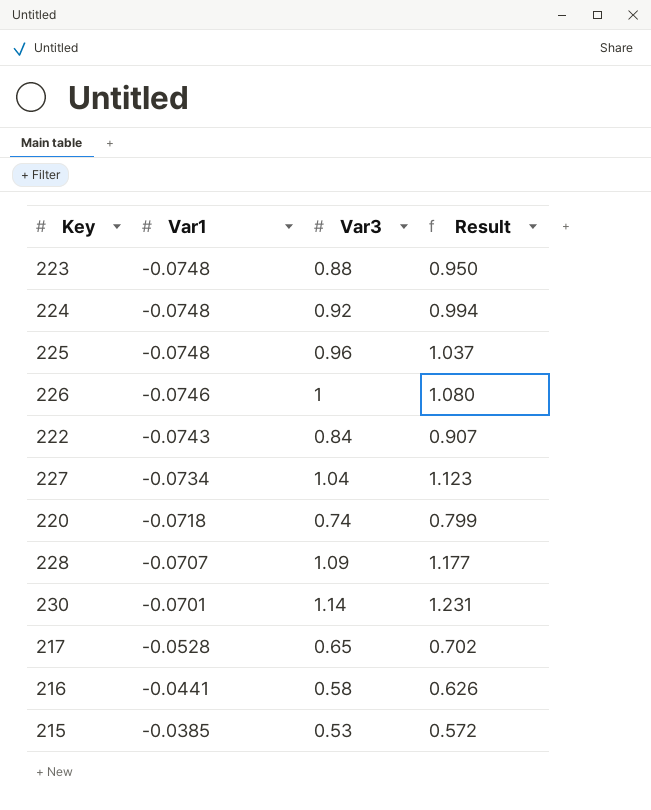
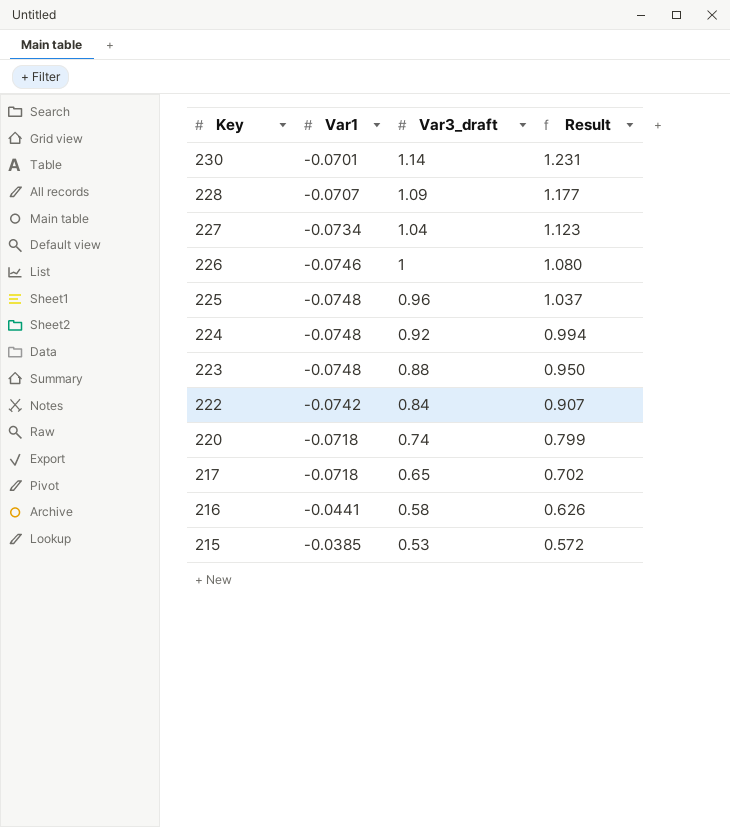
row order: Var1 ascending -> Key descending
column name: Var3 -> Var3_draft
222 | Var1: -0.0743 -> -0.0742
217 | Var1: -0.0528 -> -0.0718

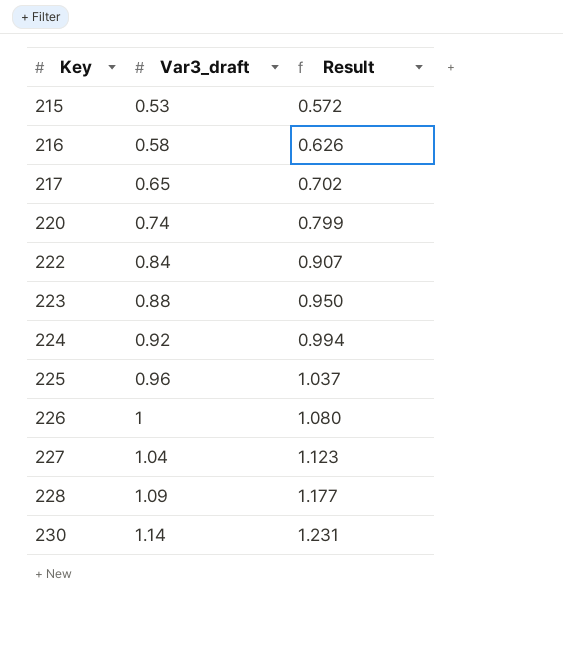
row order: Key descending -> Key ascending
column Var1 | position: 2 -> none

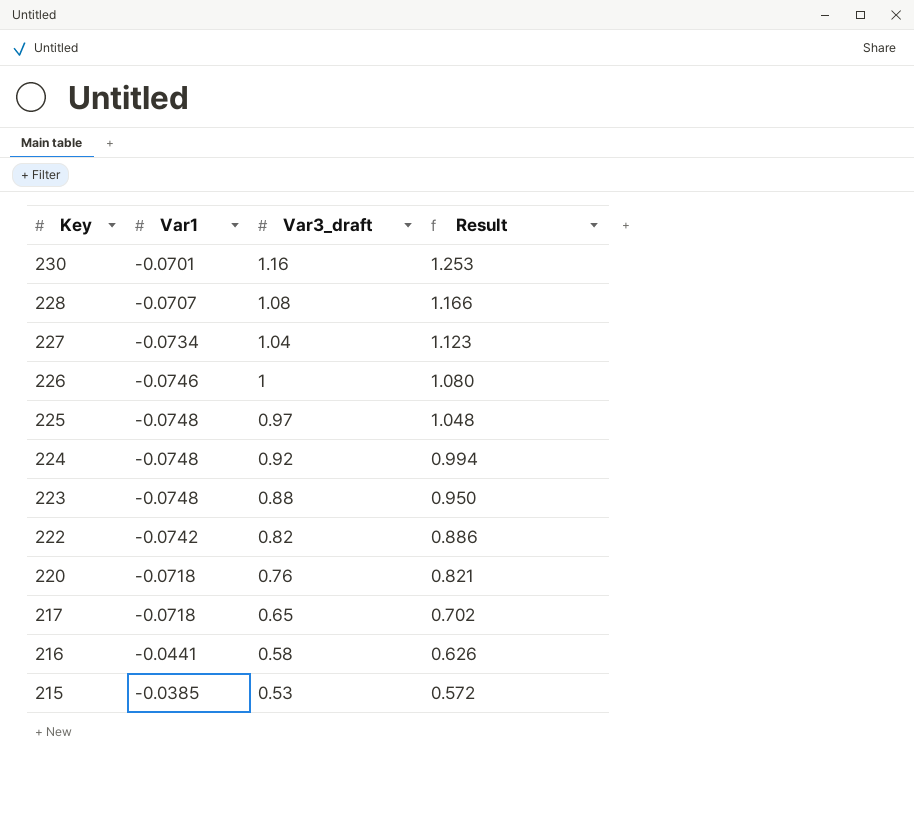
row order: Key ascending -> Key descending
column Var1 | position: none -> 2
230 | Var3_draft: 1.14 -> 1.16
230 | Result: 1.231 -> 1.253
228 | Var3_draft: 1.09 -> 1.08
228 | Result: 1.177 -> 1.166
225 | Var3_draft: 0.96 -> 0.97
225 | Result: 1.037 -> 1.048
222 | Var3_draft: 0.84 -> 0.82
222 | Result: 0.907 -> 0.886
220 | Var3_draft: 0.74 -> 0.76
220 | Result: 0.799 -> 0.821

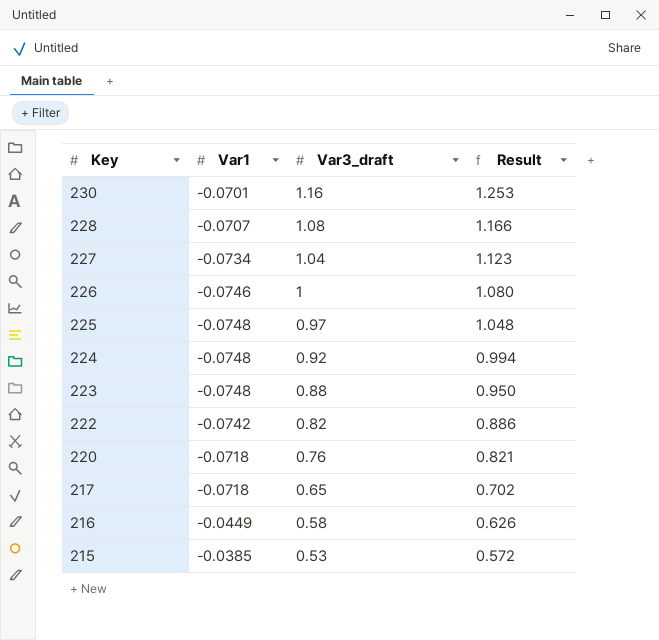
216 | Var1: -0.0441 -> -0.0449

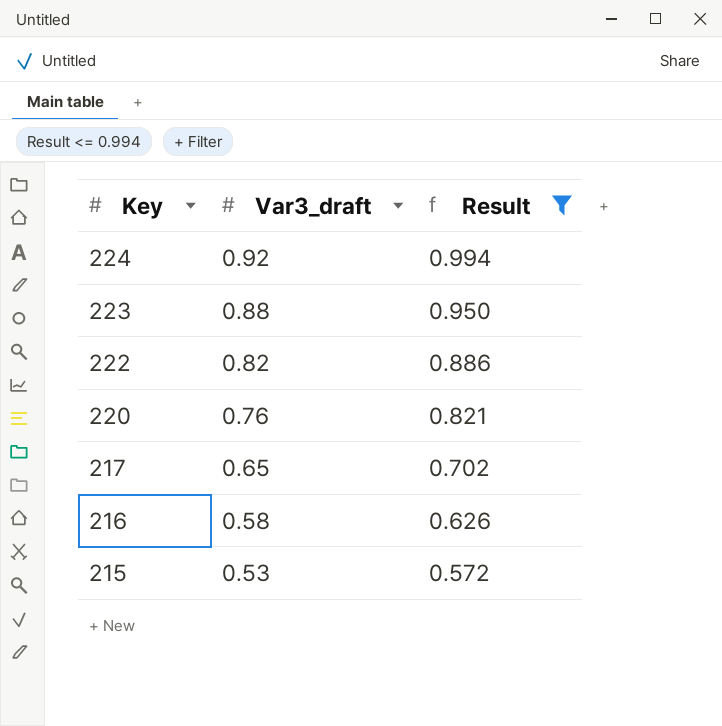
filter: none -> Result <= 0.994
column Var1 | position: 2 -> none

